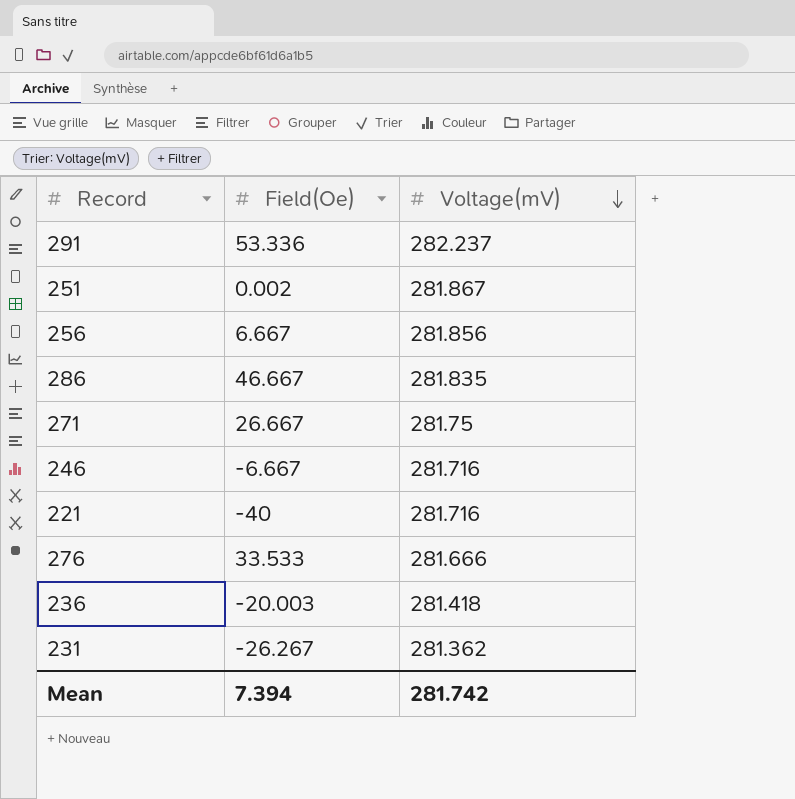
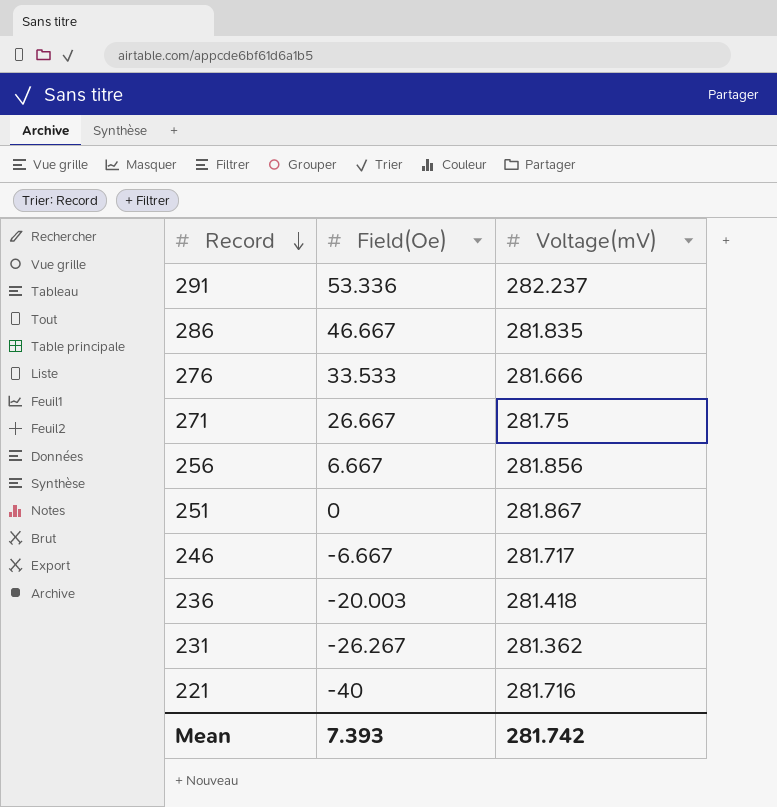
row order: Voltage(mV) descending -> Record descending
251 | Field(Oe): 0.002 -> 0
246 | Voltage(mV): 281.716 -> 281.717
Mean | Field(Oe): 7.394 -> 7.393

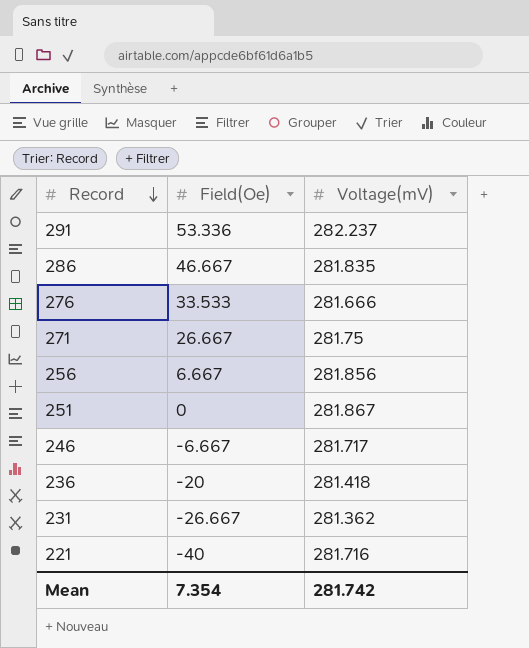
236 | Field(Oe): -20.003 -> -20
231 | Field(Oe): -26.267 -> -26.667
Mean | Field(Oe): 7.393 -> 7.354

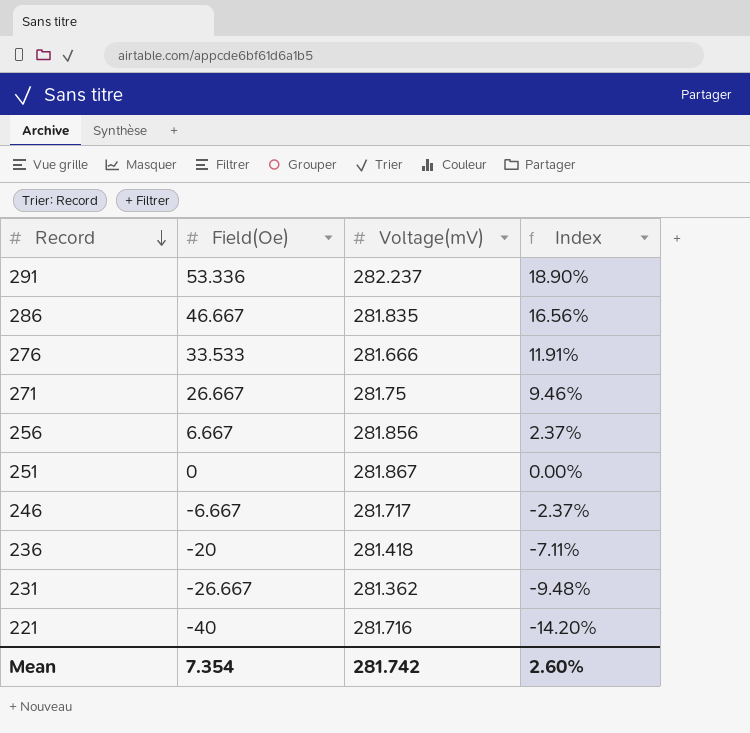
column Index | formula: none -> [Field(Oe)] / [Voltage(mV)]

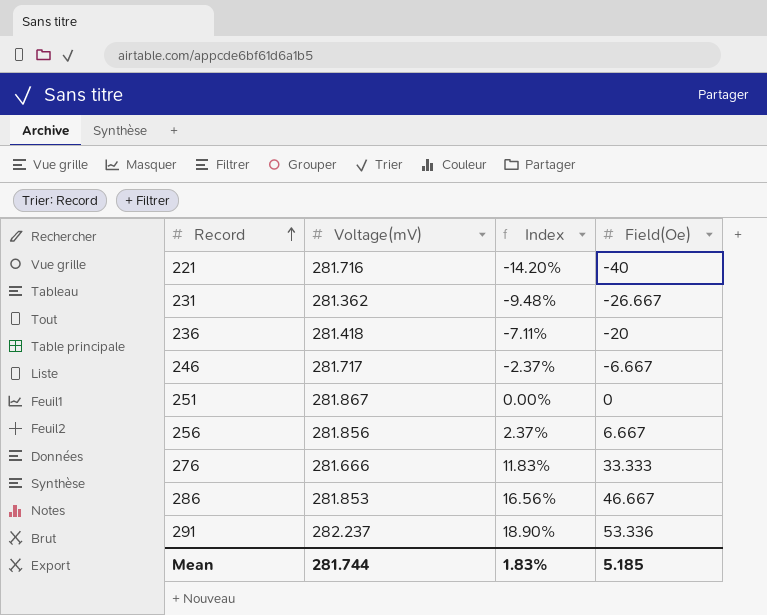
row order: Record descending -> Record ascending
column Field(Oe) | position: 2 -> 4
row 271: 26.667 | 281.75 | 9.46% -> none
276 | Index: 11.91% -> 11.83%
276 | Field(Oe): 33.533 -> 33.333
286 | Voltage(mV): 281.835 -> 281.853
Mean | Voltage(mV): 281.742 -> 281.744
Mean | Index: 2.60% -> 1.83%
Mean | Field(Oe): 7.354 -> 5.185

